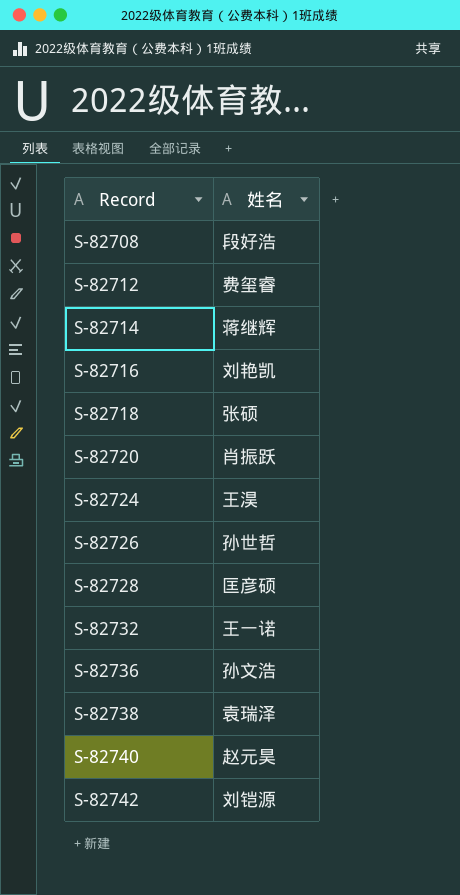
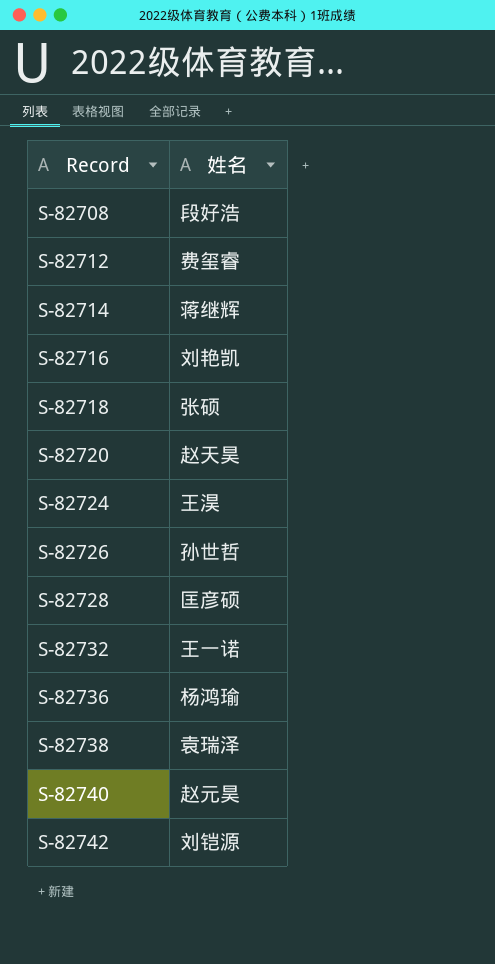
S-82720 | 姓名: 肖振跃 -> 赵天昊
S-82736 | 姓名: 孙文浩 -> 杨鸿瑜

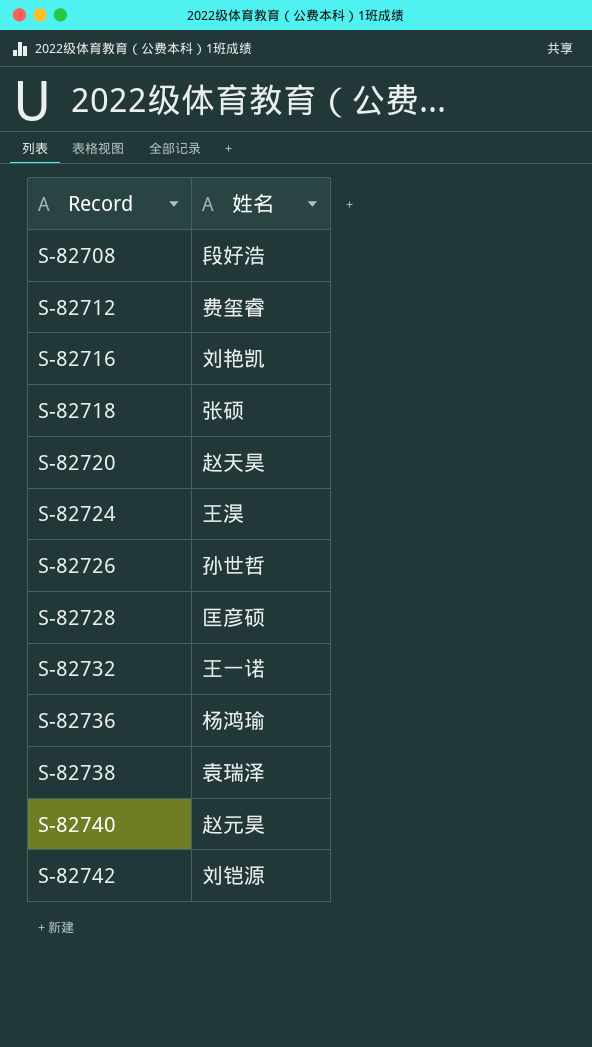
row S-82714: 蒋继辉 -> none

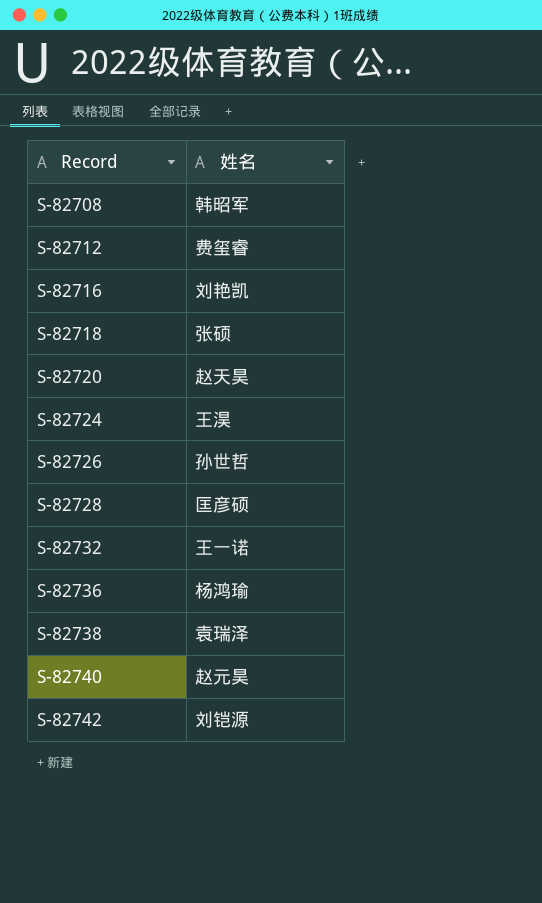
S-82708 | 姓名: 段好浩 -> 韩昭军

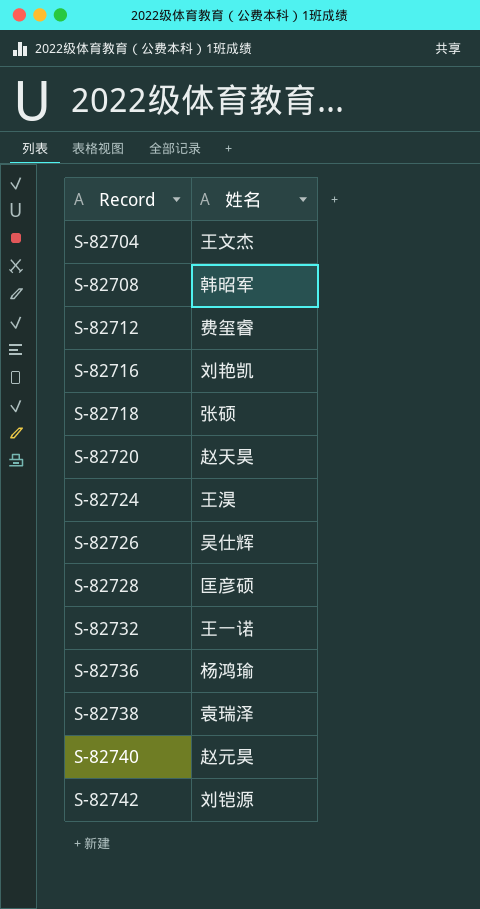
row S-82704: none -> 王文杰
S-82726 | 姓名: 孙世哲 -> 吴仕辉

